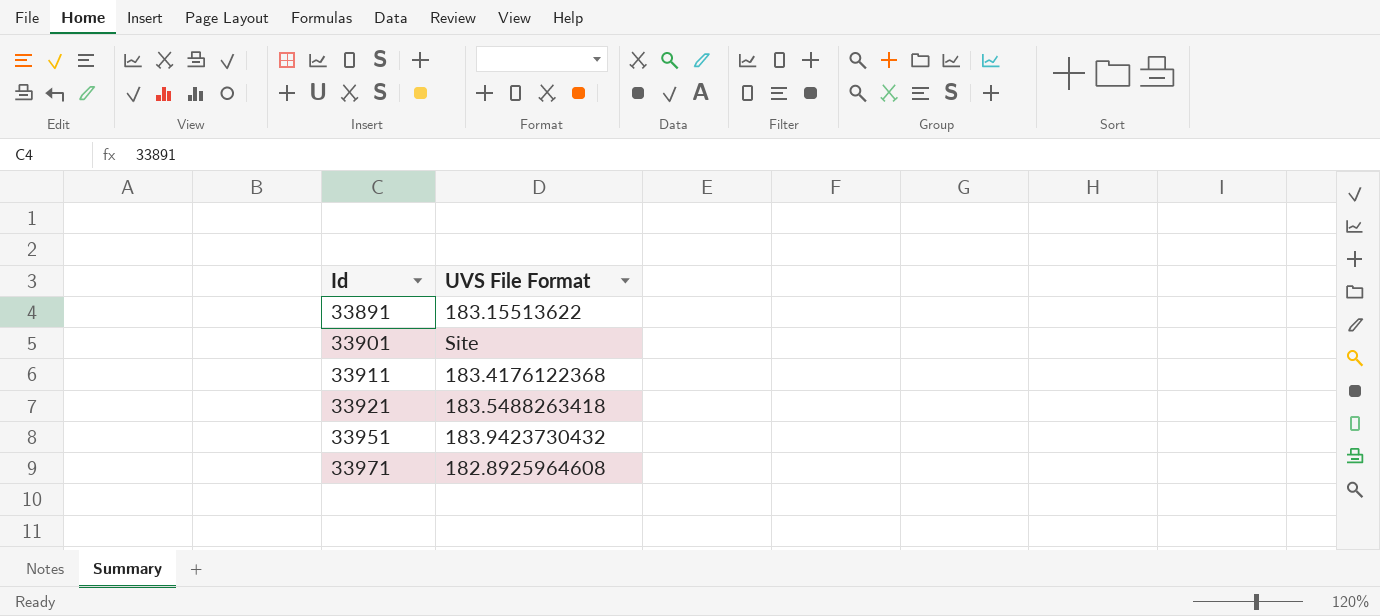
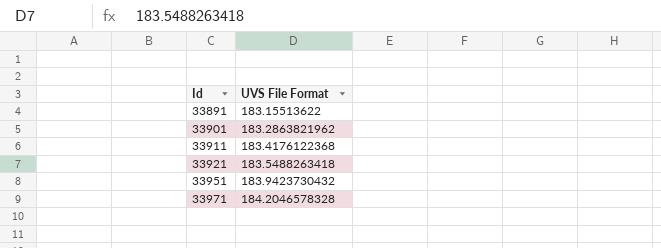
33901 | UVS File Format: Site -> 183.2863821962
33971 | UVS File Format: 182.8925964608 -> 184.2046578328

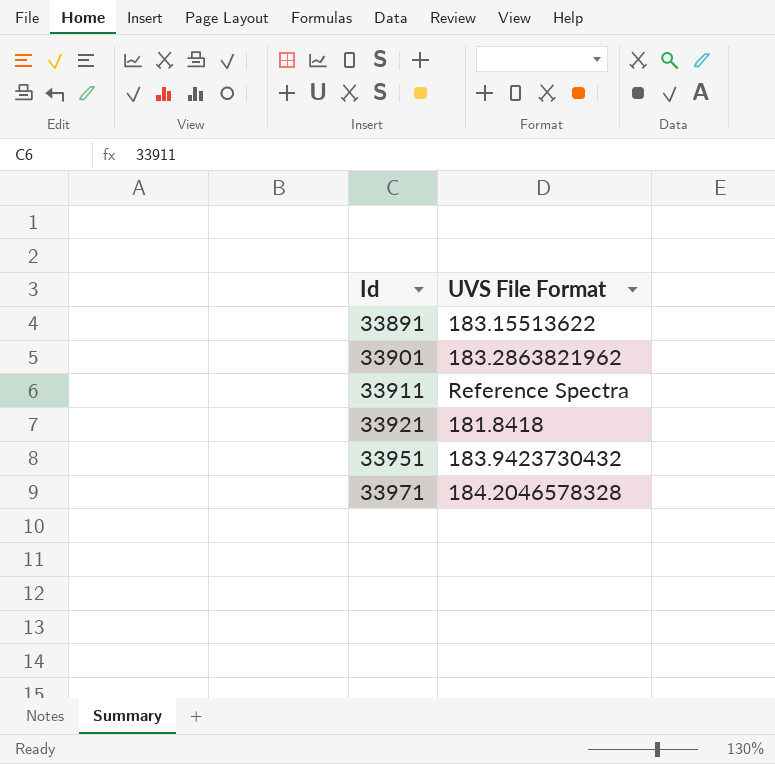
33911 | UVS File Format: 183.4176122368 -> Reference Spectra
33921 | UVS File Format: 183.5488263418 -> 181.8418

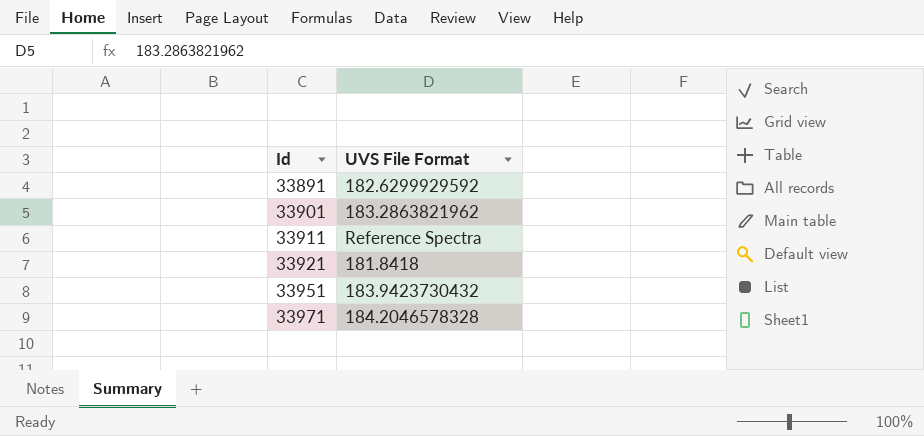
33891 | UVS File Format: 183.15513622 -> 182.6299929592

